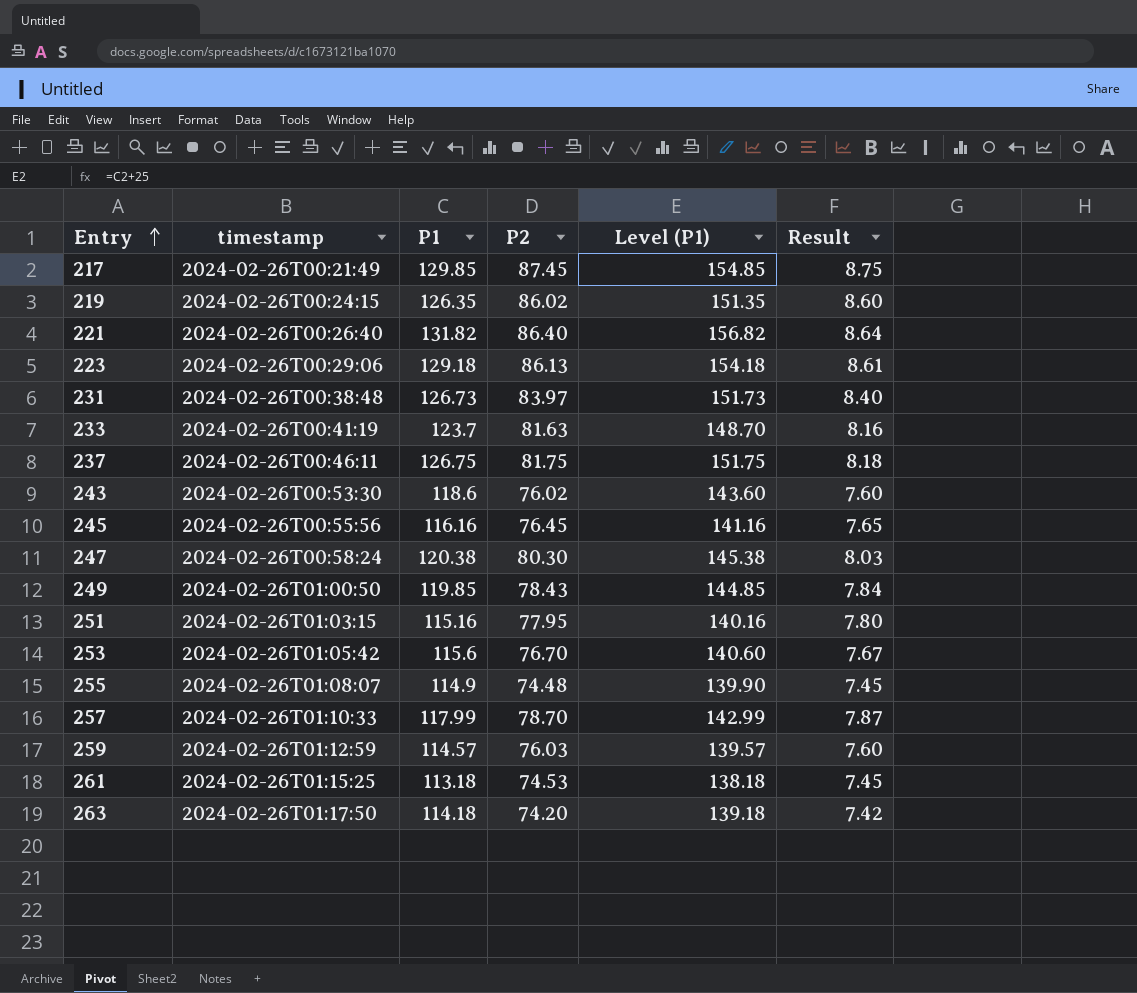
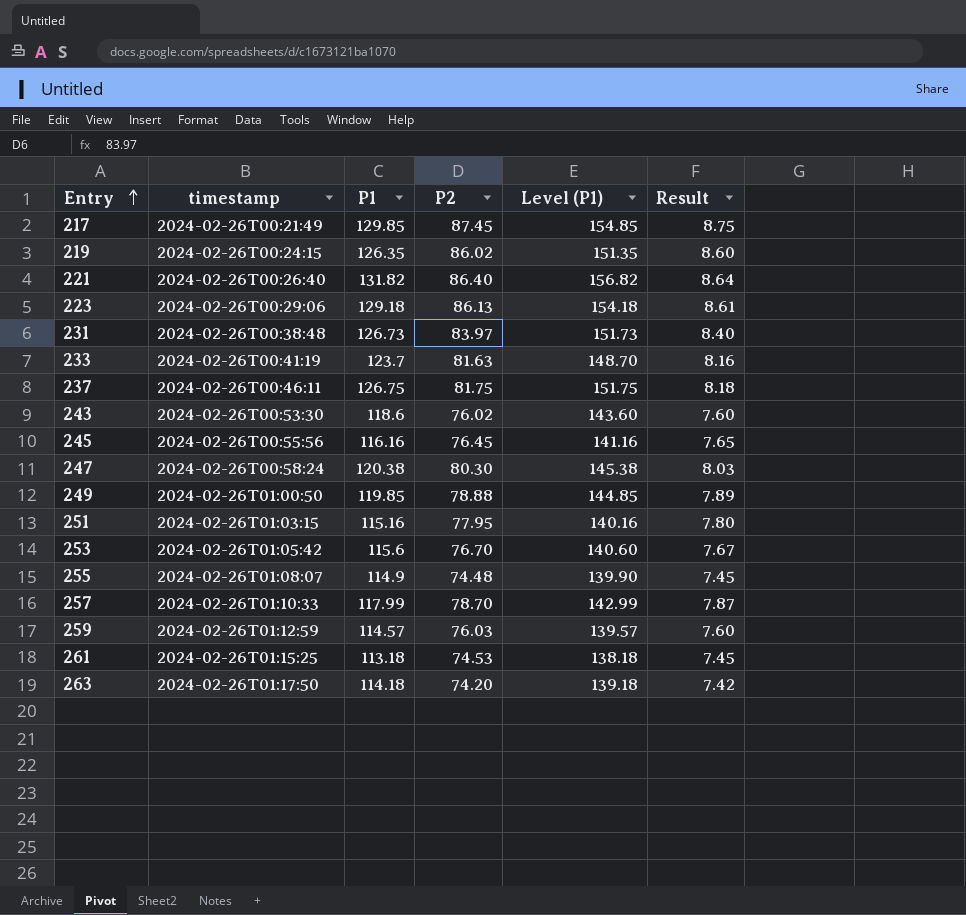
249 | P2: 78.43 -> 78.88
249 | Result: 7.84 -> 7.89

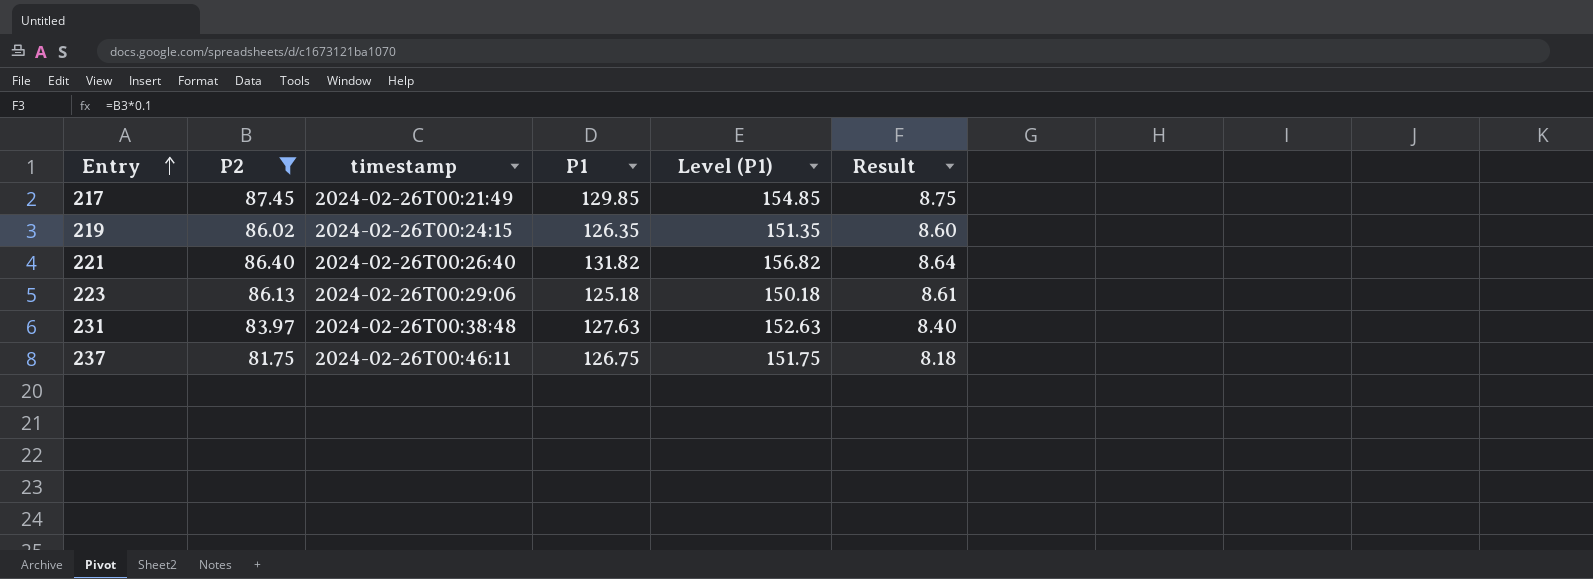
filter: none -> P2 >= 81.75
column P2 | position: 4 -> 2
223 | P1: 129.18 -> 125.18
223 | Level (P1): 154.18 -> 150.18
231 | P1: 126.73 -> 127.63
231 | Level (P1): 151.73 -> 152.63

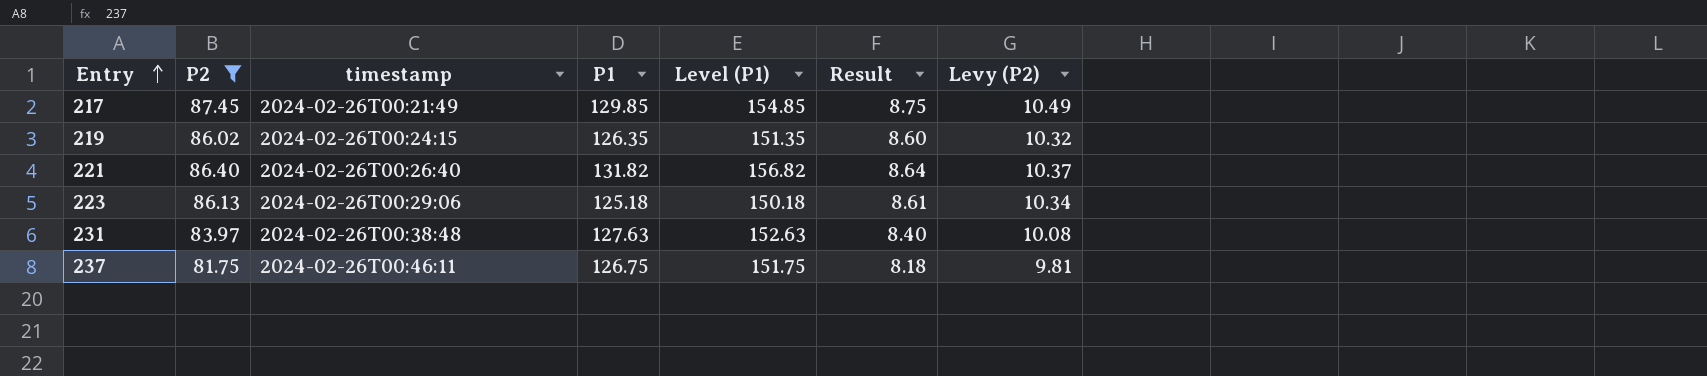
column Levy (P2) | formula: none -> [P2] * 0.12

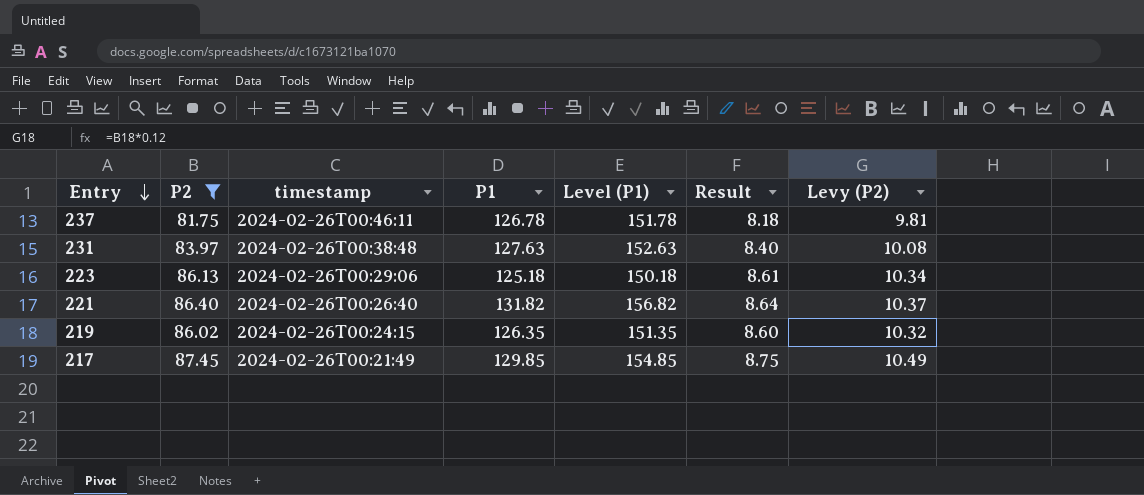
row order: Entry ascending -> Entry descending
237 | P1: 126.75 -> 126.78
237 | Level (P1): 151.75 -> 151.78

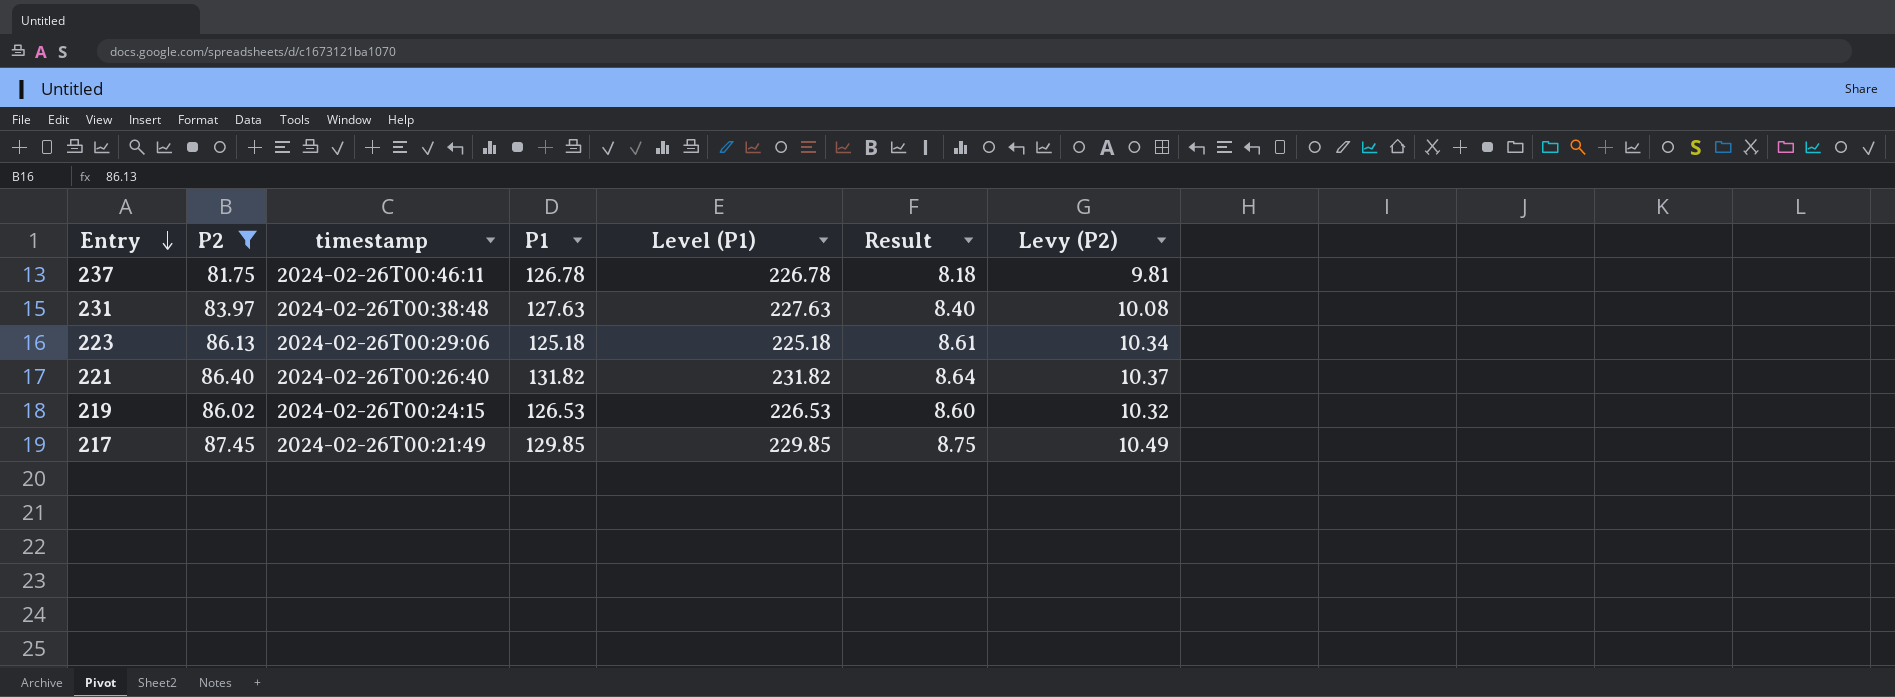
column Level (P1) | formula: [P1] + 25 -> [P1] + 100
219 | P1: 126.35 -> 126.53

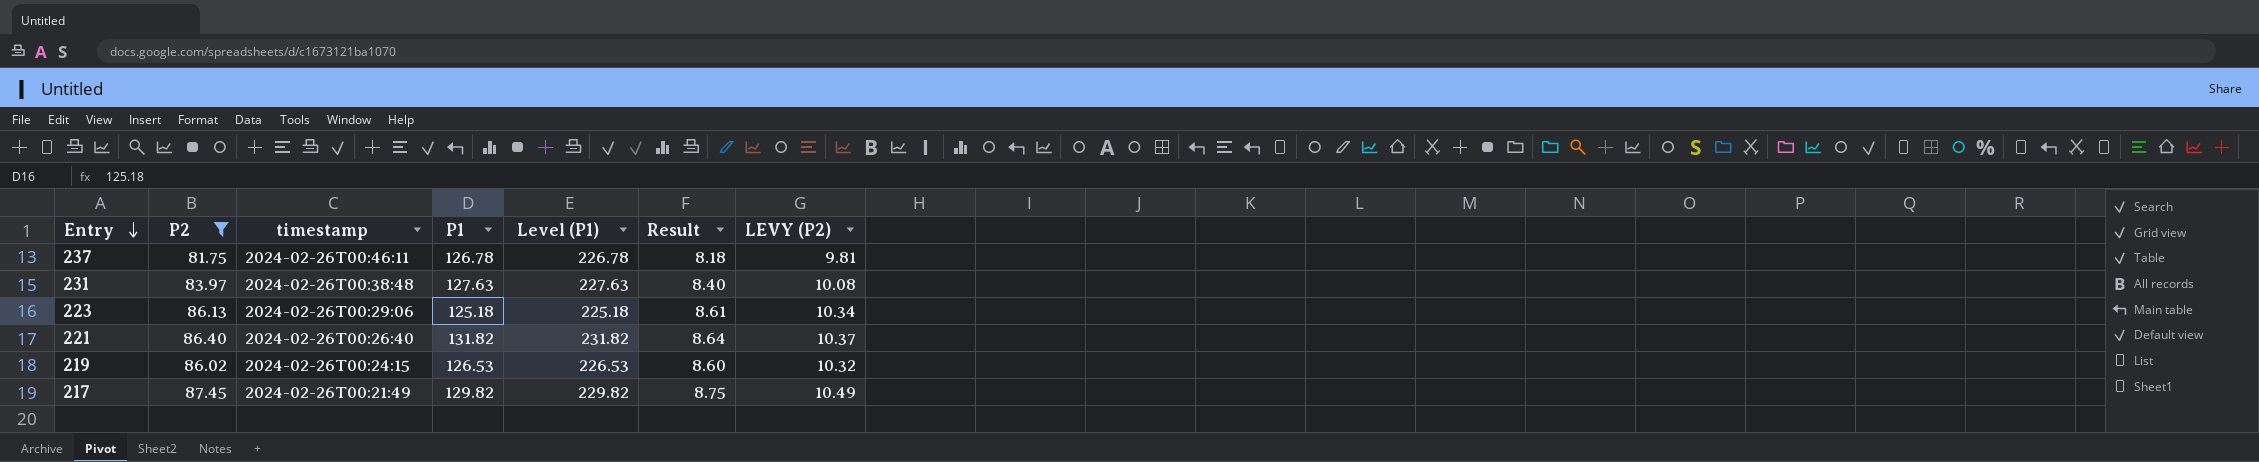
column name: Levy (P2) -> LEVY (P2)
217 | P1: 129.85 -> 129.82
217 | Level (P1): 229.85 -> 229.82

